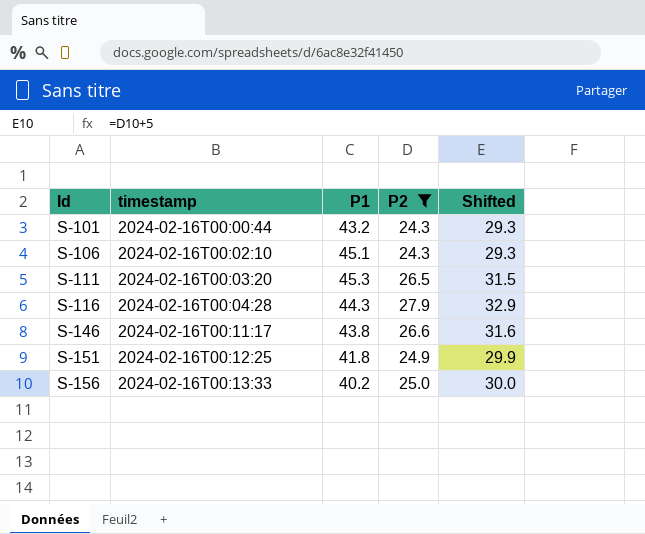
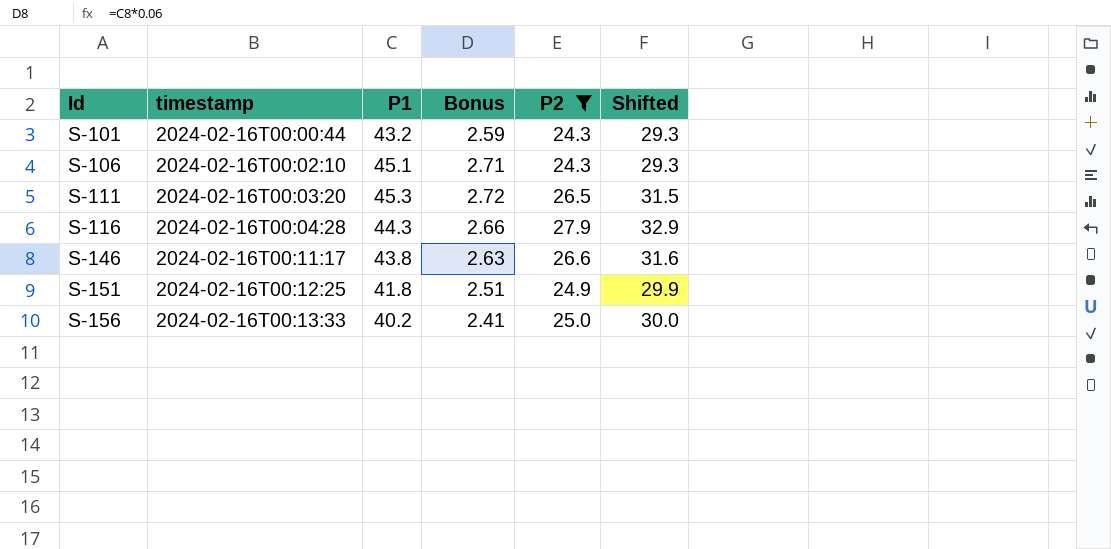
column Bonus | formula: none -> [P1] * 0.06

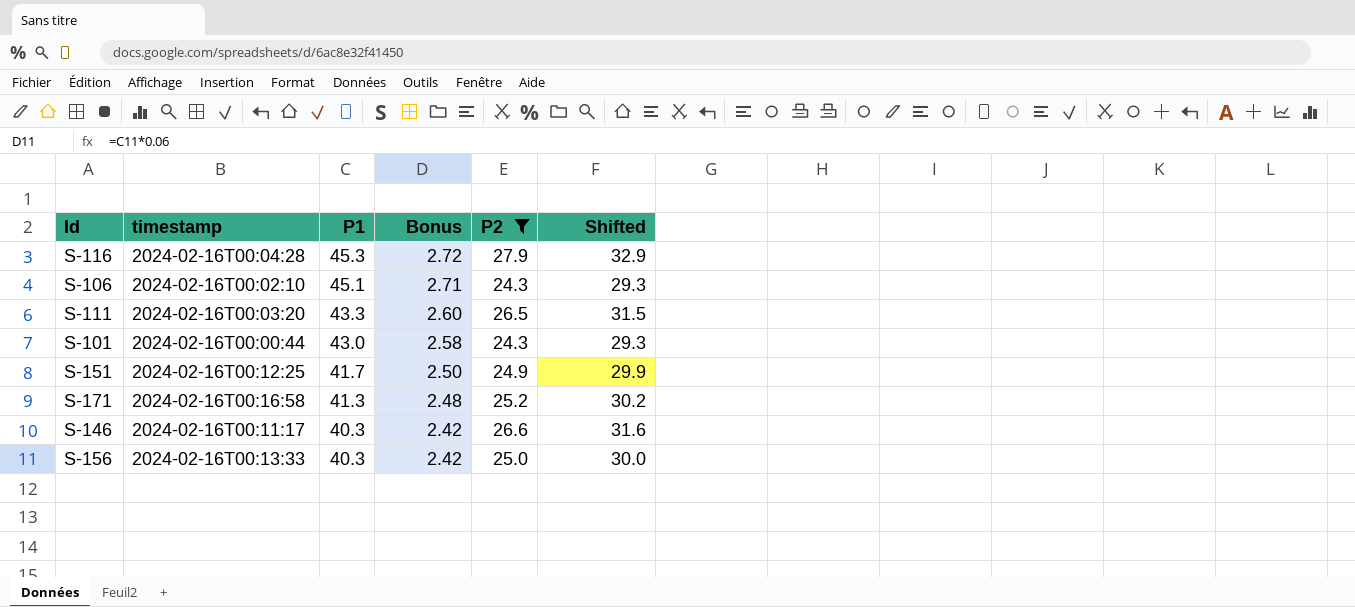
row order: Id ascending -> P1 descending
S-116 | P1: 44.3 -> 45.3
S-116 | Bonus: 2.66 -> 2.72
S-111 | P1: 45.3 -> 43.3
S-111 | Bonus: 2.72 -> 2.60
S-101 | P1: 43.2 -> 43.0
S-101 | Bonus: 2.59 -> 2.58
S-151 | P1: 41.8 -> 41.7
S-151 | Bonus: 2.51 -> 2.50
row S-171: none -> 2024-02-16T00:16:58 | 41.3 | 2.48 | 25.2 | 30.2
S-146 | P1: 43.8 -> 40.3
S-146 | Bonus: 2.63 -> 2.42
S-156 | P1: 40.2 -> 40.3
S-156 | Bonus: 2.41 -> 2.42

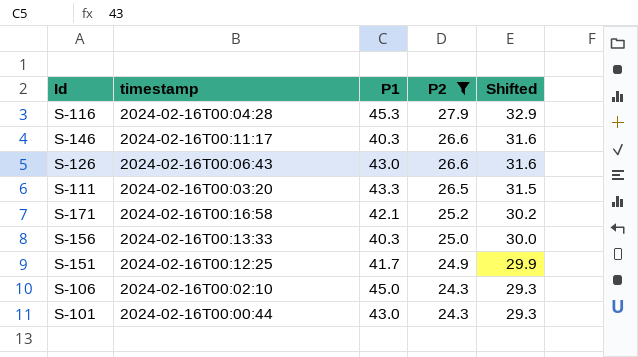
row order: P1 descending -> P2 descending
column Bonus | formula: [P1] * 0.06 -> none
row S-126: none -> 2024-02-16T00:06:43 | 43.0 | 26.6 | 31.6
S-171 | P1: 41.3 -> 42.1
S-106 | P1: 45.1 -> 45.0

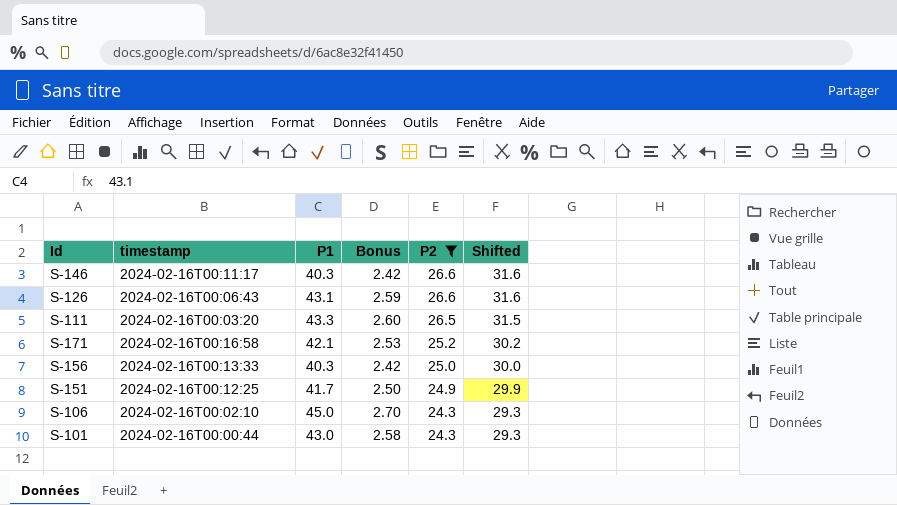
column Bonus | formula: none -> [P1] * 0.06
row S-116: 2024-02-16T00:04:28 | 45.3 | 27.9 | 32.9 -> none
S-126 | P1: 43.0 -> 43.1

